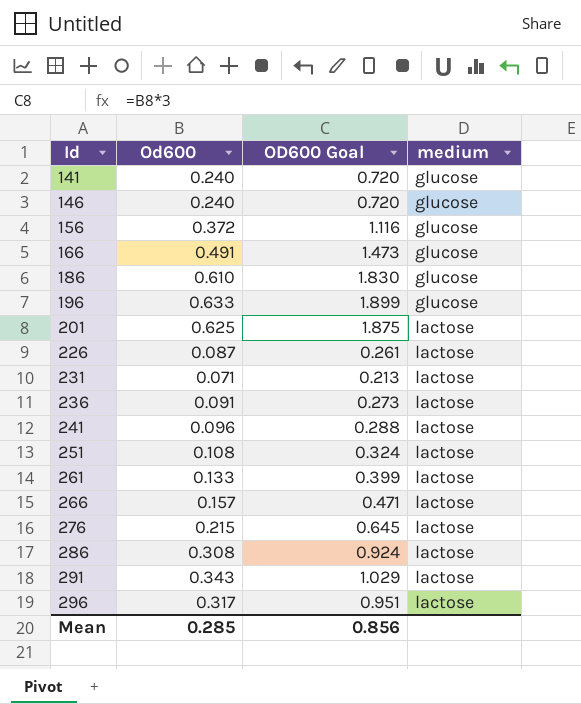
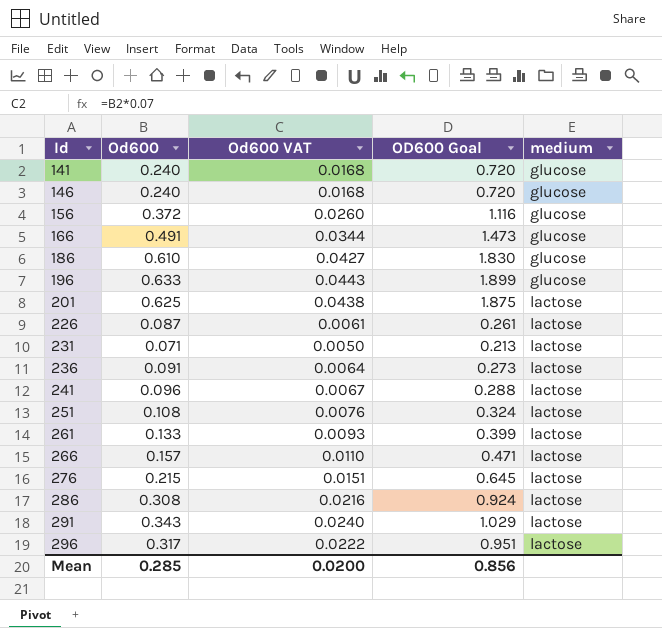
column Od600 VAT | formula: none -> [Od600] * 0.07

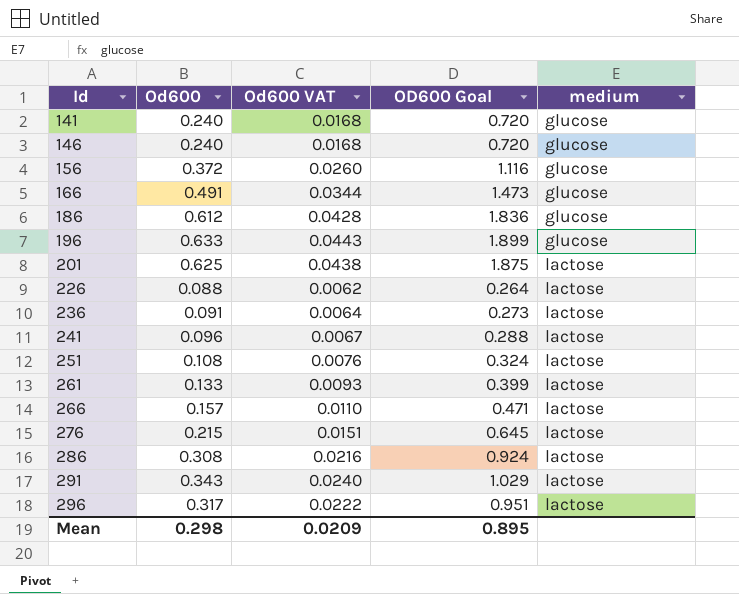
row 231: 0.071 | 0.0050 | 0.213 | lactose -> none
186 | Od600: 0.610 -> 0.612
186 | Od600 VAT: 0.0427 -> 0.0428
186 | OD600 Goal: 1.830 -> 1.836
226 | Od600: 0.087 -> 0.088
226 | Od600 VAT: 0.0061 -> 0.0062
226 | OD600 Goal: 0.261 -> 0.264
Mean | Od600: 0.285 -> 0.298
Mean | Od600 VAT: 0.0200 -> 0.0209
Mean | OD600 Goal: 0.856 -> 0.895

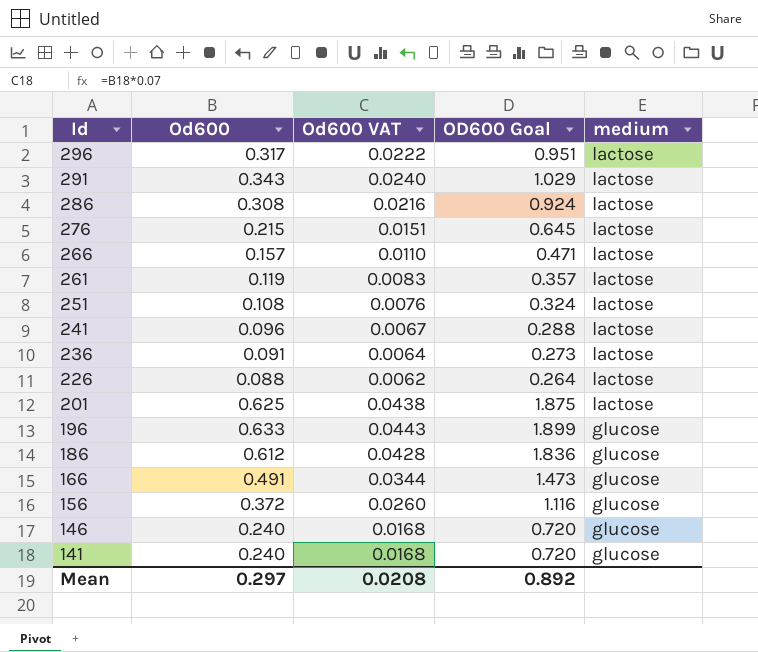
row order: Id ascending -> Id descending
261 | Od600: 0.133 -> 0.119
261 | Od600 VAT: 0.0093 -> 0.0083
261 | OD600 Goal: 0.399 -> 0.357
Mean | Od600: 0.298 -> 0.297
Mean | Od600 VAT: 0.0209 -> 0.0208
Mean | OD600 Goal: 0.895 -> 0.892

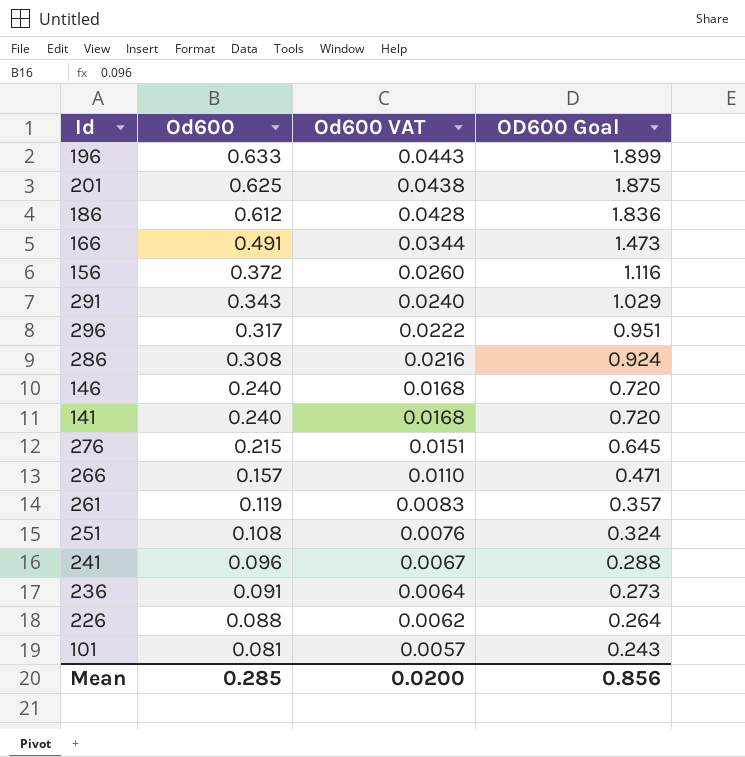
row order: Id descending -> Od600 descending
column medium | position: 5 -> none
row 101: none -> 0.081 | 0.0057 | 0.243
Mean | Od600: 0.297 -> 0.285
Mean | Od600 VAT: 0.0208 -> 0.0200
Mean | OD600 Goal: 0.892 -> 0.856

